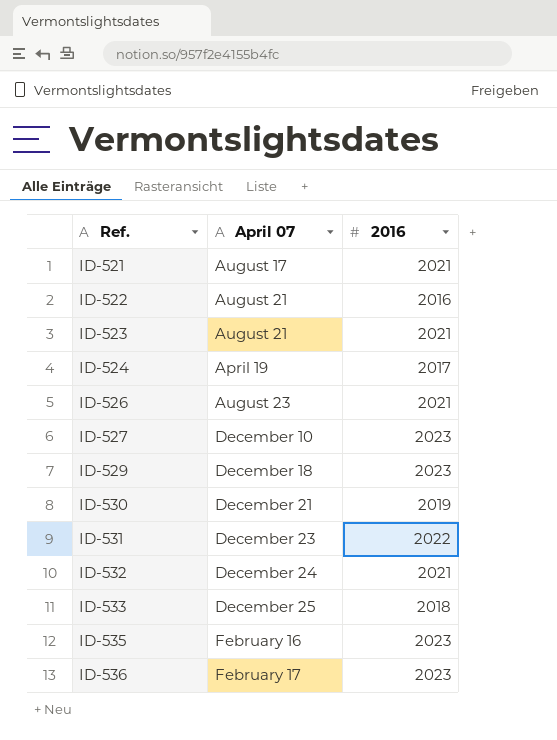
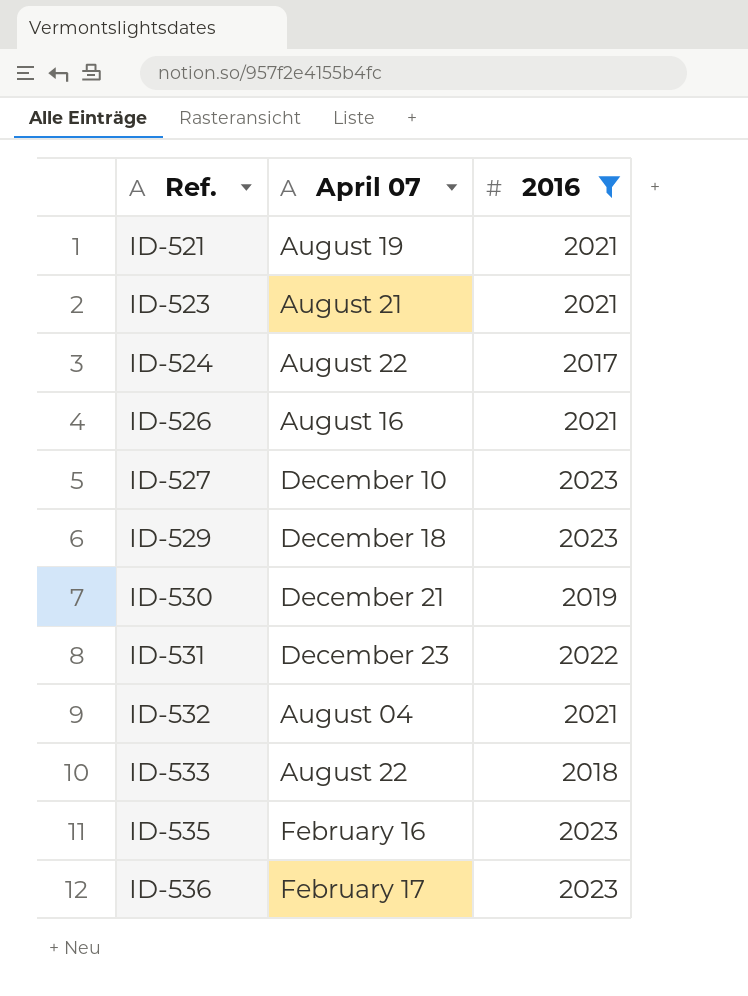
filter: none -> 2016 != 2016
ID-521 | April 07: August 17 -> August 19
ID-524 | April 07: April 19 -> August 22
ID-526 | April 07: August 23 -> August 16
ID-532 | April 07: December 24 -> August 04
ID-533 | April 07: December 25 -> August 22

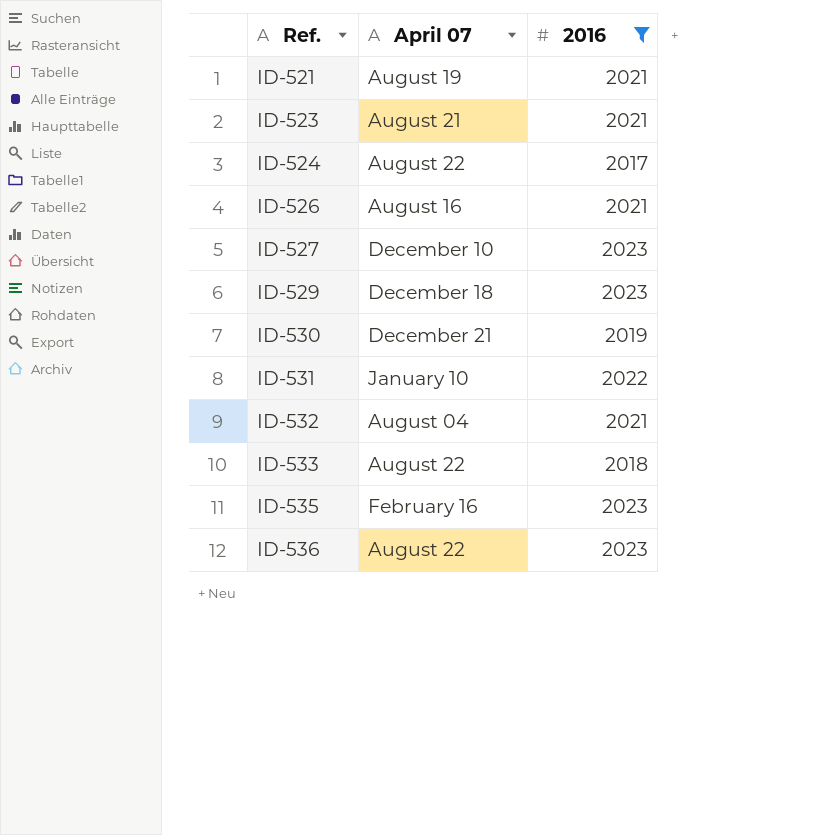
ID-531 | April 07: December 23 -> January 10
ID-536 | April 07: February 17 -> August 22

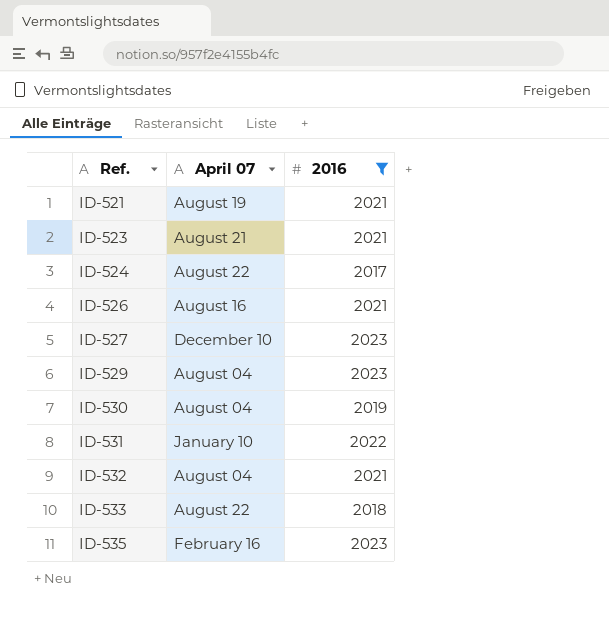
row ID-536: August 22 | 2023 -> none
ID-529 | April 07: December 18 -> August 04
ID-530 | April 07: December 21 -> August 04

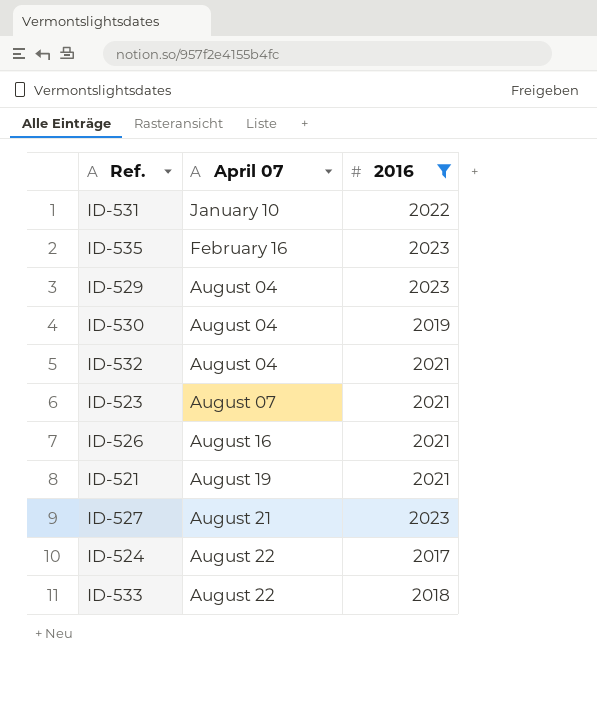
row order: Ref. ascending -> April 07 ascending
ID-523 | April 07: August 21 -> August 07
ID-527 | April 07: December 10 -> August 21

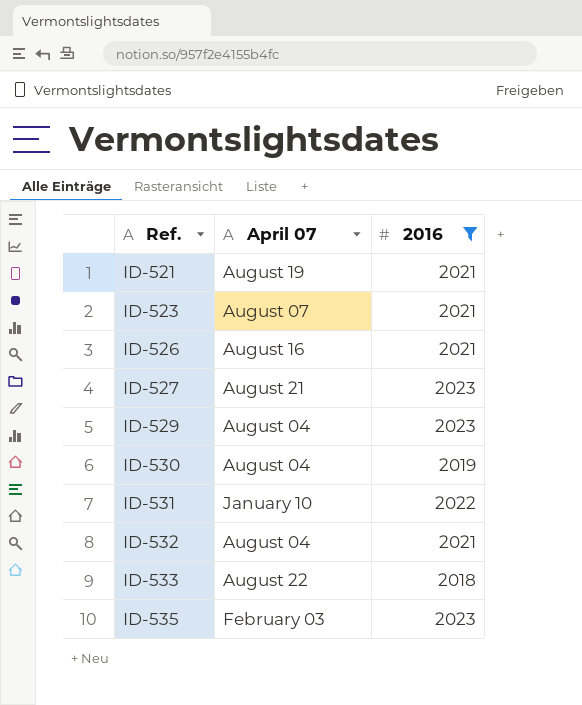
row order: April 07 ascending -> Ref. ascending
row ID-524: August 22 | 2017 -> none
ID-535 | April 07: February 16 -> February 03

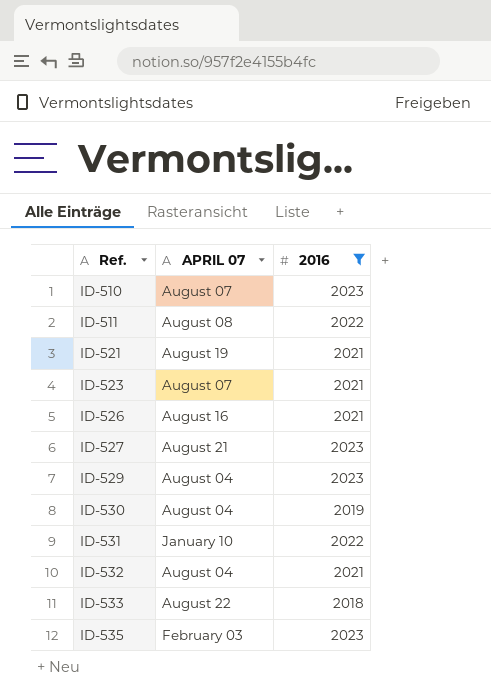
column name: April 07 -> APRIL 07
row ID-510: none -> August 07 | 2023
row ID-511: none -> August 08 | 2022

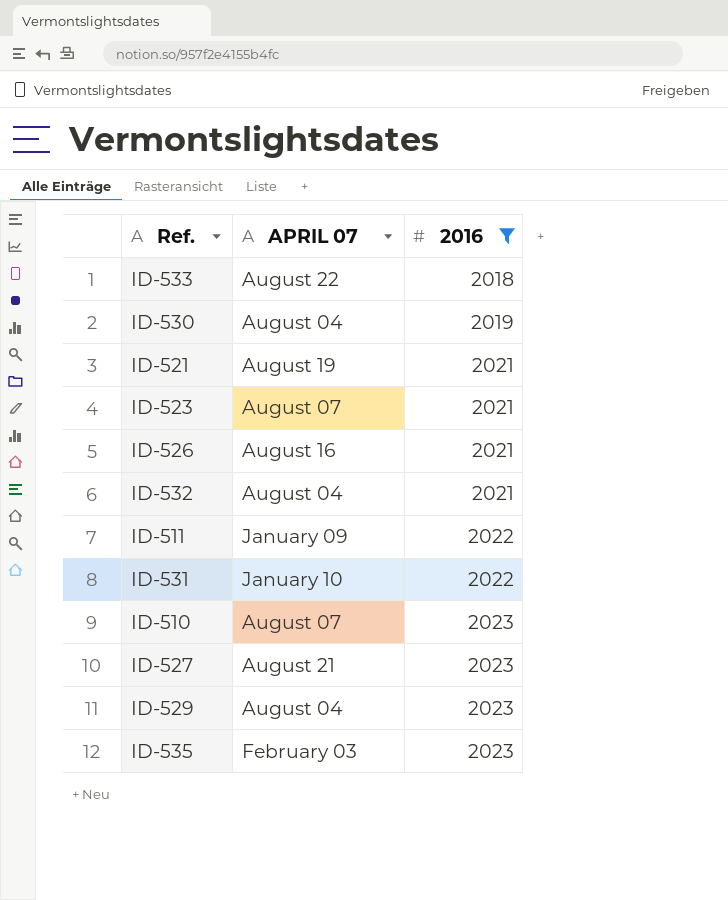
row order: Ref. ascending -> 2016 ascending
ID-511 | APRIL 07: August 08 -> January 09

